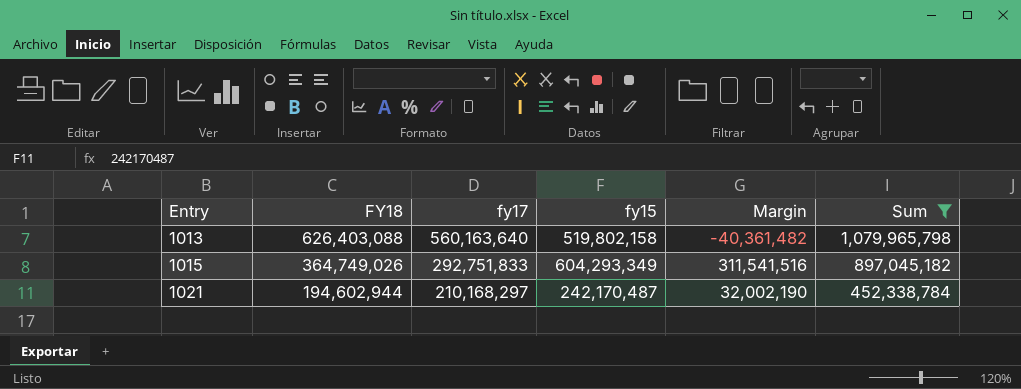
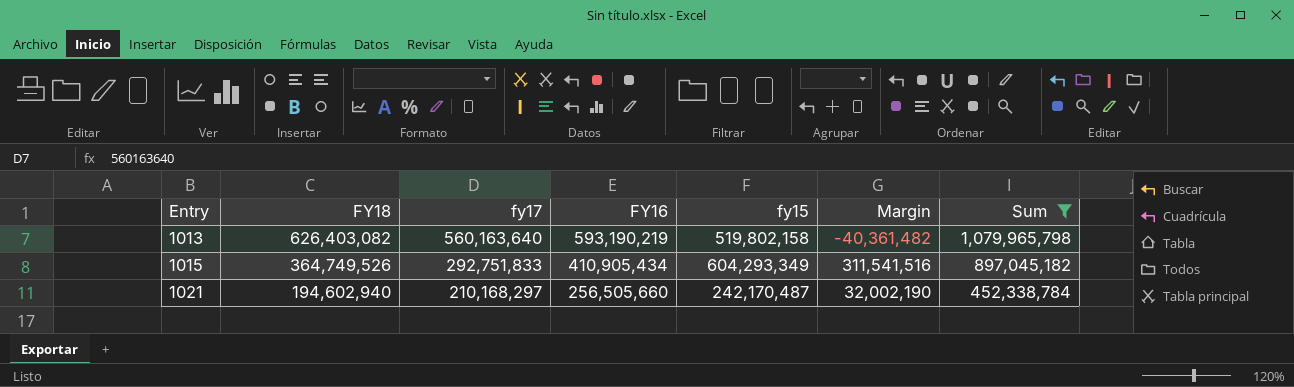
column FY16 | position: none -> 4
1013 | FY18: 626,403,088 -> 626,403,082
1015 | FY18: 364,749,026 -> 364,749,526
1021 | FY18: 194,602,944 -> 194,602,940

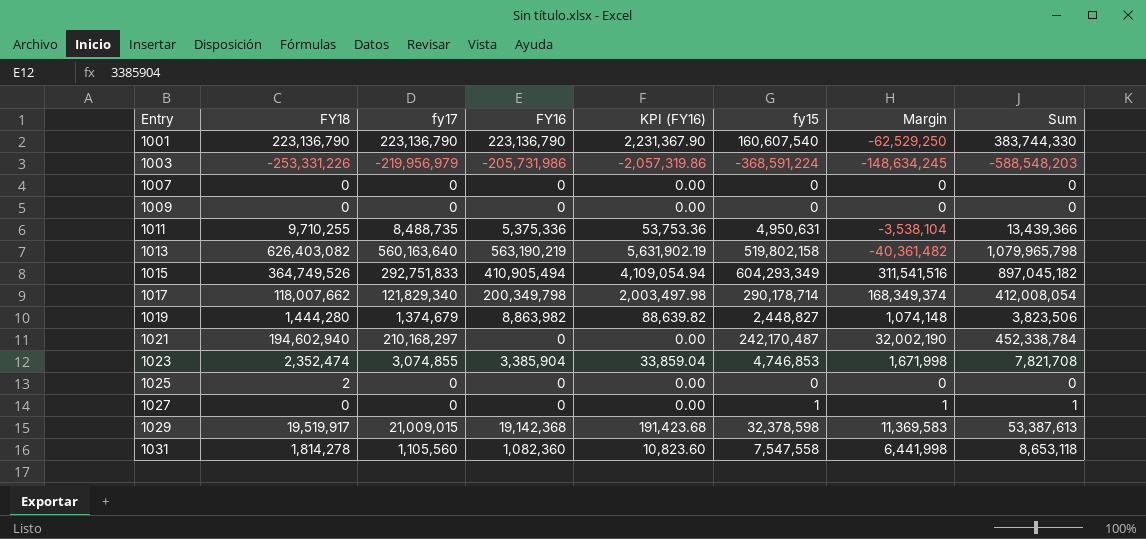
filter: Sum >= 452,338,784 -> none
column KPI (FY16) | formula: none -> [FY16] * 0.01
1013 | FY16: 593,190,219 -> 563,190,219
1015 | FY16: 410,905,434 -> 410,905,494
1021 | FY16: 256,505,660 -> 0

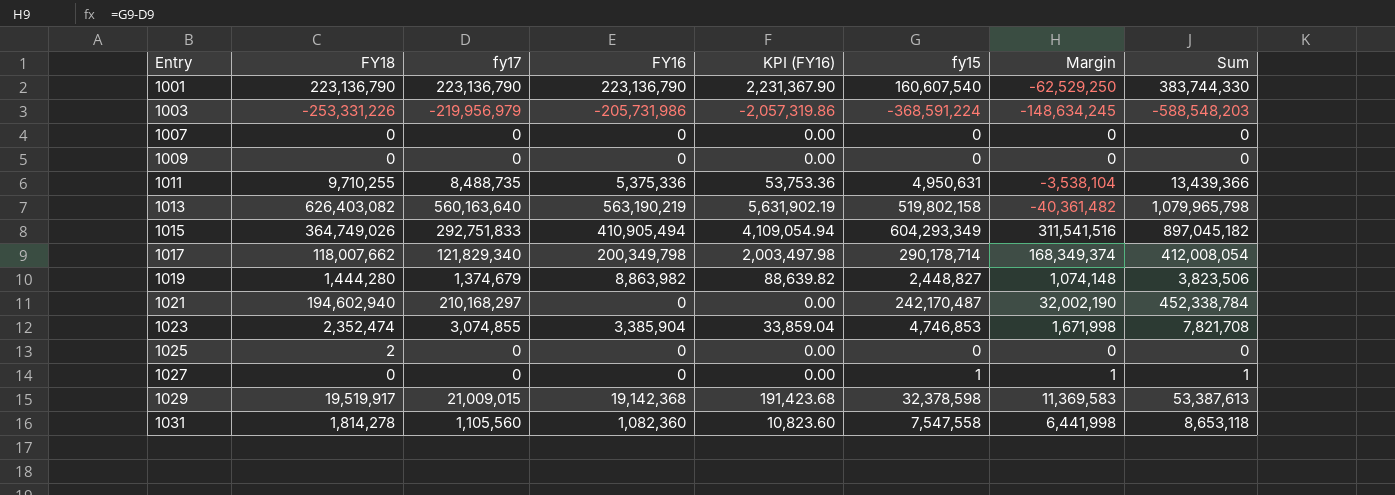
1015 | FY18: 364,749,526 -> 364,749,026

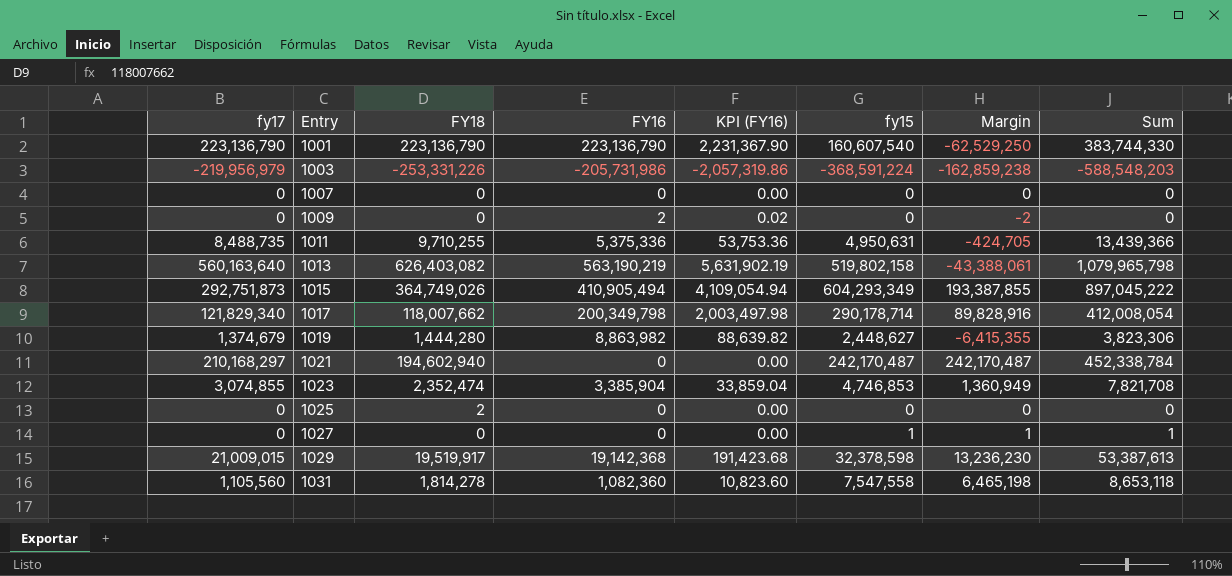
column fy17 | position: 3 -> 1
column Margin | formula: [fy15] - [fy17] -> [fy15] - [FY16]
1009 | FY16: 0 -> 2
1009 | KPI (FY16): 0.00 -> 0.02
1015 | fy17: 292,751,833 -> 292,751,873
1015 | Sum: 897,045,182 -> 897,045,222
1019 | fy15: 2,448,827 -> 2,448,627
1019 | Sum: 3,823,506 -> 3,823,306

